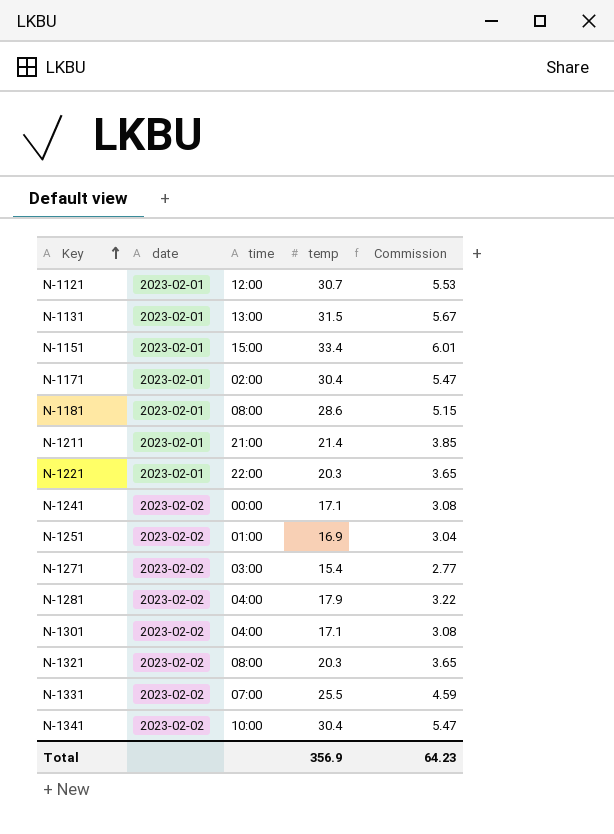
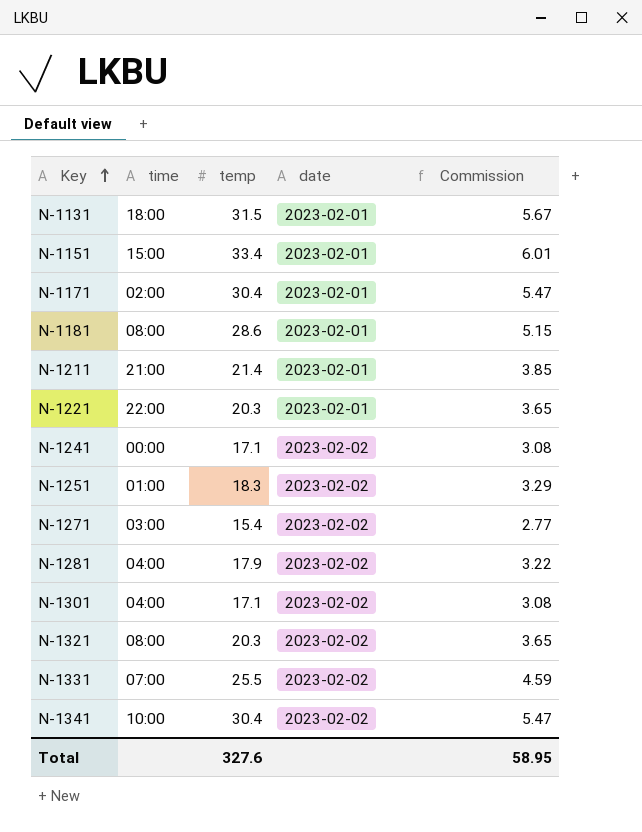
column date | position: 2 -> 4
row N-1121: 2023-02-01 | 12:00 | 30.7 | 5.53 -> none
N-1131 | time: 13:00 -> 18:00
N-1251 | temp: 16.9 -> 18.3
N-1251 | Commission: 3.04 -> 3.29
Total | temp: 356.9 -> 327.6
Total | Commission: 64.23 -> 58.95

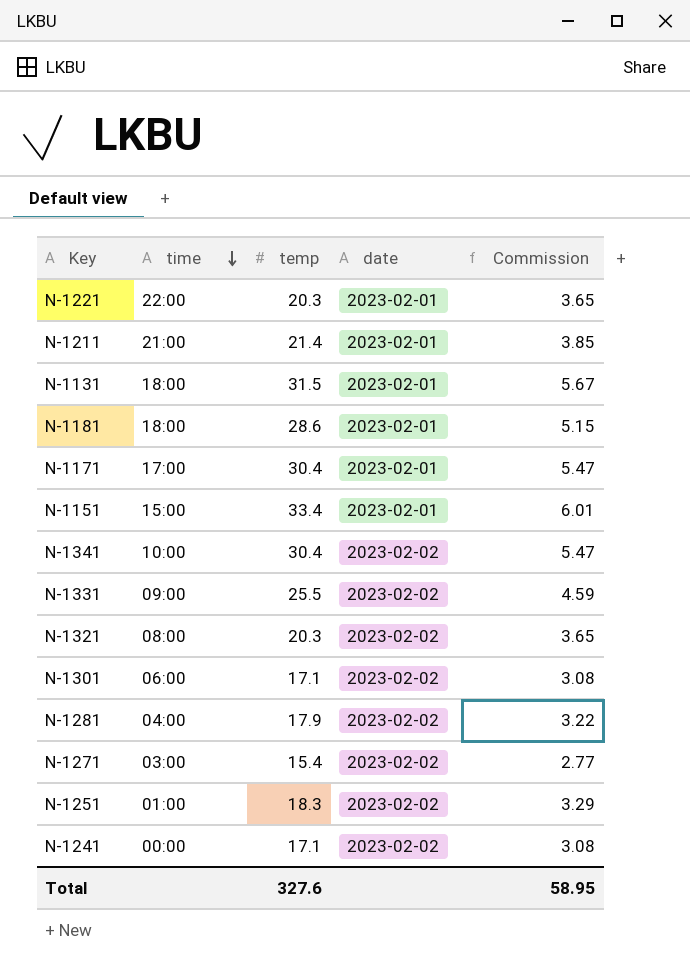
row order: Key ascending -> time descending
N-1181 | time: 08:00 -> 18:00
N-1171 | time: 02:00 -> 17:00
N-1331 | time: 07:00 -> 09:00
N-1301 | time: 04:00 -> 06:00

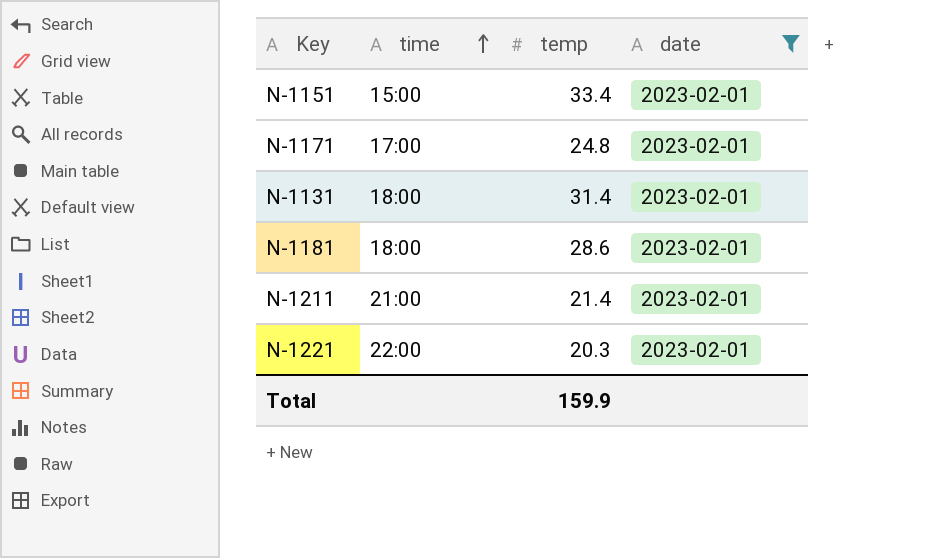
filter: none -> date = 2023-02-01
row order: time descending -> time ascending
column Commission | formula: [temp] * 0.18 -> none
N-1171 | temp: 30.4 -> 24.8
N-1131 | temp: 31.5 -> 31.4
Total | temp: 327.6 -> 159.9

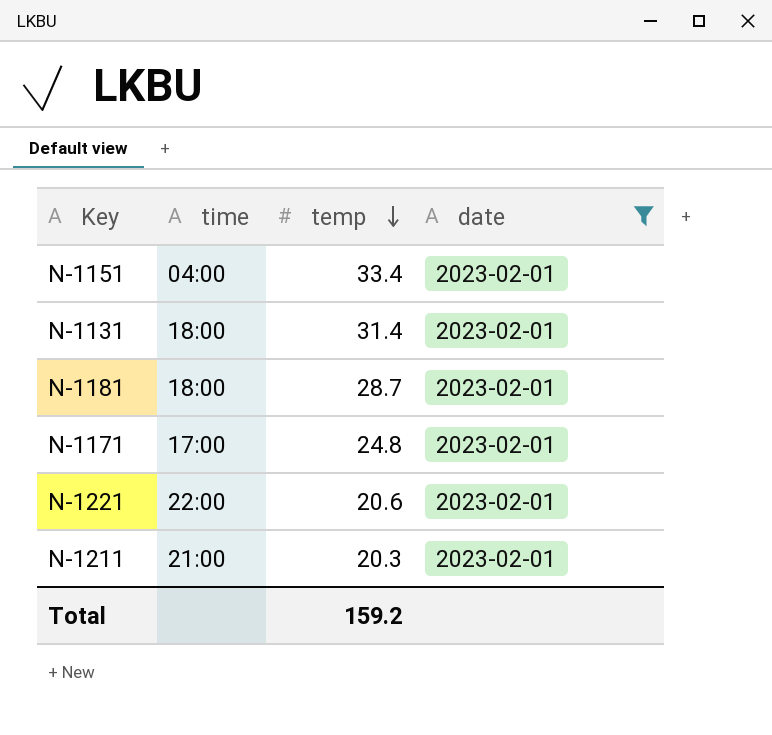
row order: time ascending -> temp descending
N-1151 | time: 15:00 -> 04:00
N-1181 | temp: 28.6 -> 28.7
N-1221 | temp: 20.3 -> 20.6
N-1211 | temp: 21.4 -> 20.3
Total | temp: 159.9 -> 159.2

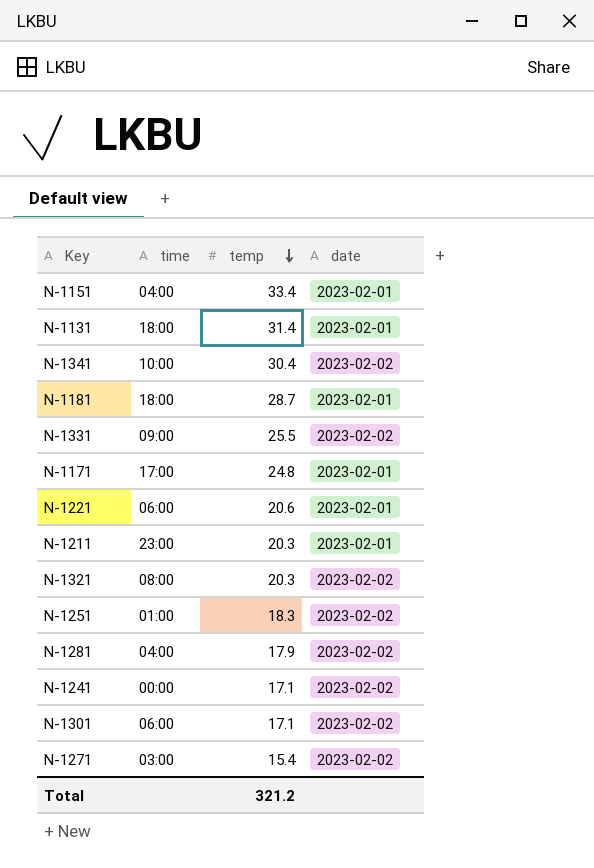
filter: date = 2023-02-01 -> none
N-1221 | time: 22:00 -> 06:00
N-1211 | time: 21:00 -> 23:00
Total | temp: 159.2 -> 321.2

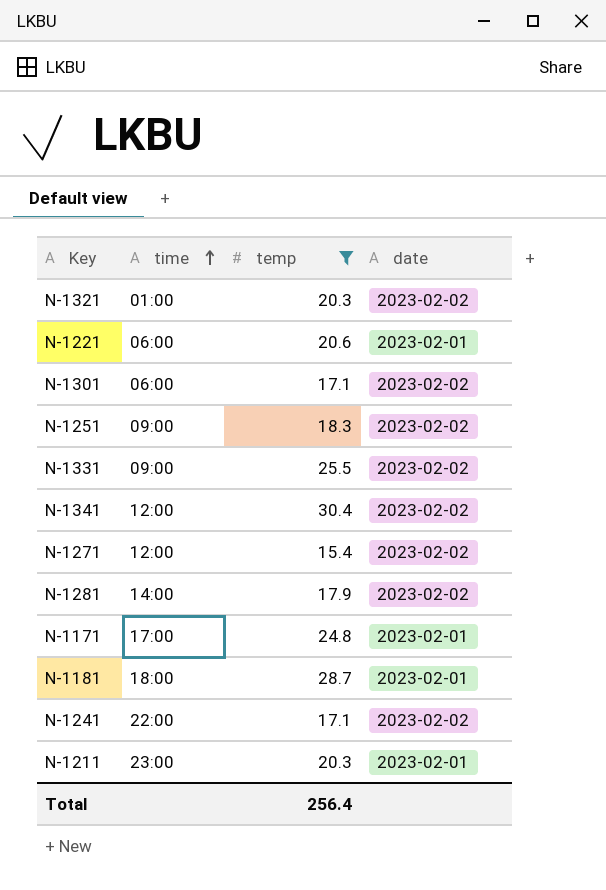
filter: none -> temp <= 30.4
row order: temp descending -> time ascending
N-1321 | time: 08:00 -> 01:00
N-1251 | time: 01:00 -> 09:00
N-1341 | time: 10:00 -> 12:00
N-1271 | time: 03:00 -> 12:00
N-1281 | time: 04:00 -> 14:00
N-1241 | time: 00:00 -> 22:00
Total | temp: 321.2 -> 256.4

